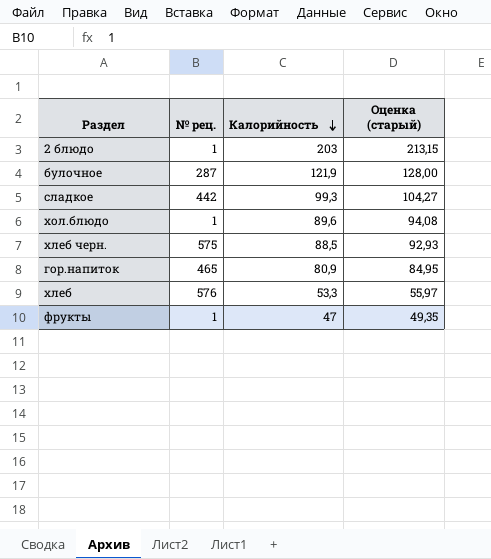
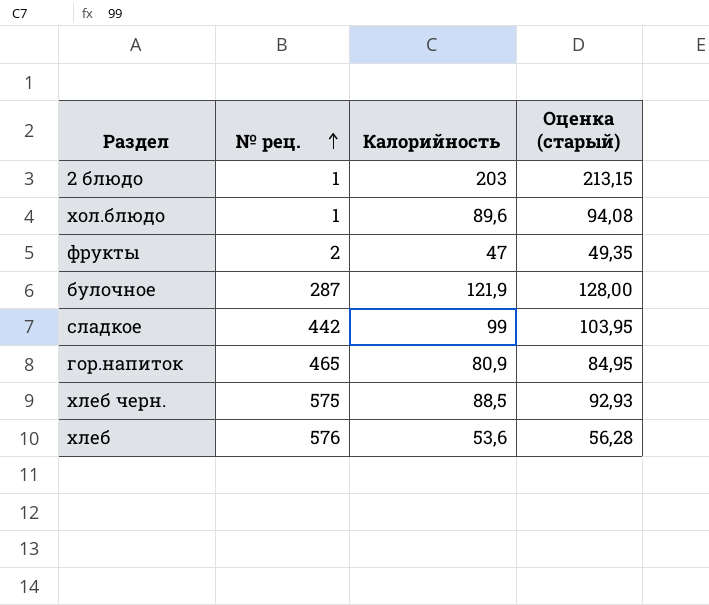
row order: Калорийность descending -> № рец. ascending
фрукты | № рец.: 1 -> 2
сладкое | Калорийность: 99,3 -> 99
сладкое | Оценка (старый): 104,27 -> 103,95
хлеб | Калорийность: 53,3 -> 53,6
хлеб | Оценка (старый): 55,97 -> 56,28

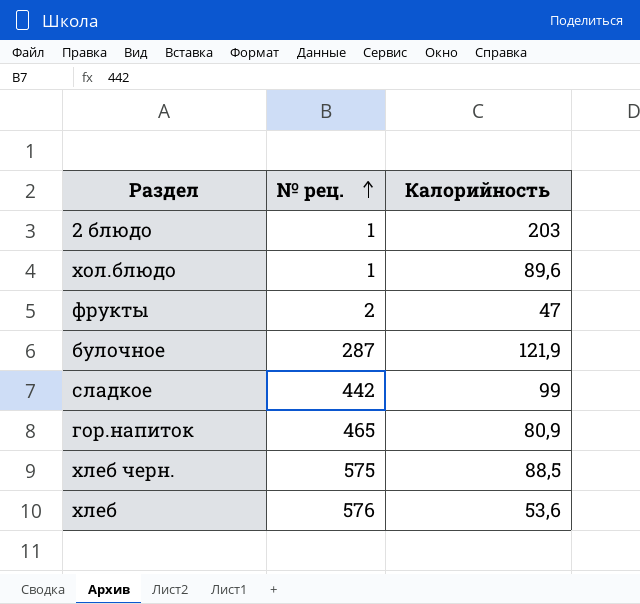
column Оценка (старый) | formula: [Калорийность] * 1,05 -> none

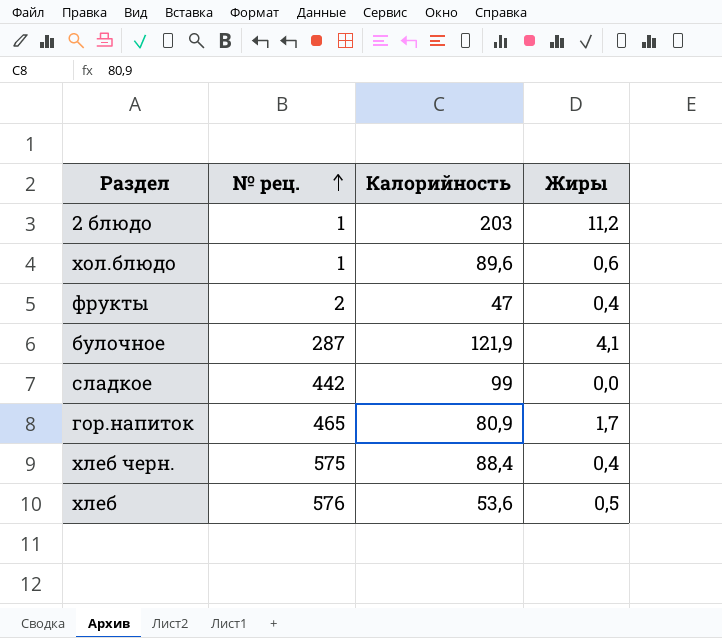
column Жиры | position: none -> 4
хлеб черн. | Калорийность: 88,5 -> 88,4

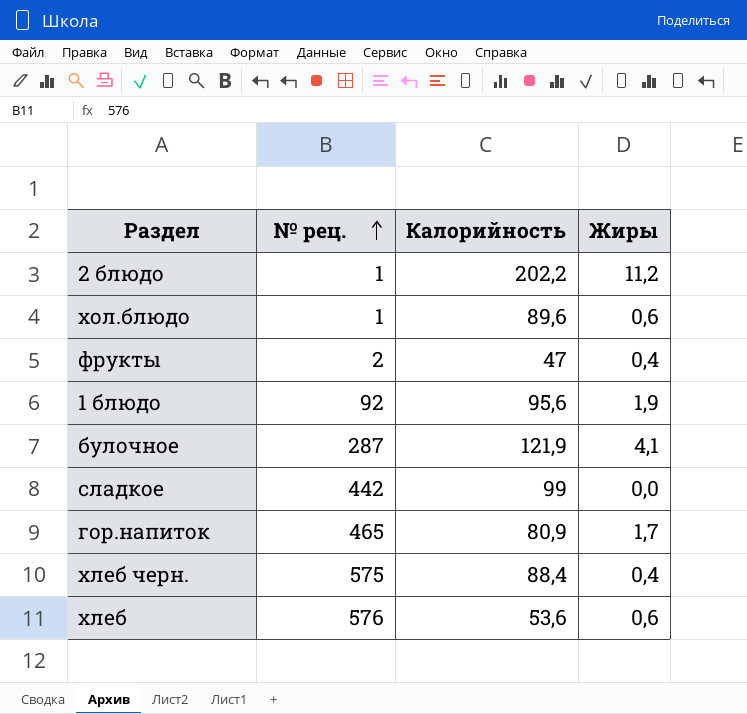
2 блюдо | Калорийность: 203 -> 202,2
row 1 блюдо: none -> 92 | 95,6 | 1,9
хлеб | Жиры: 0,5 -> 0,6

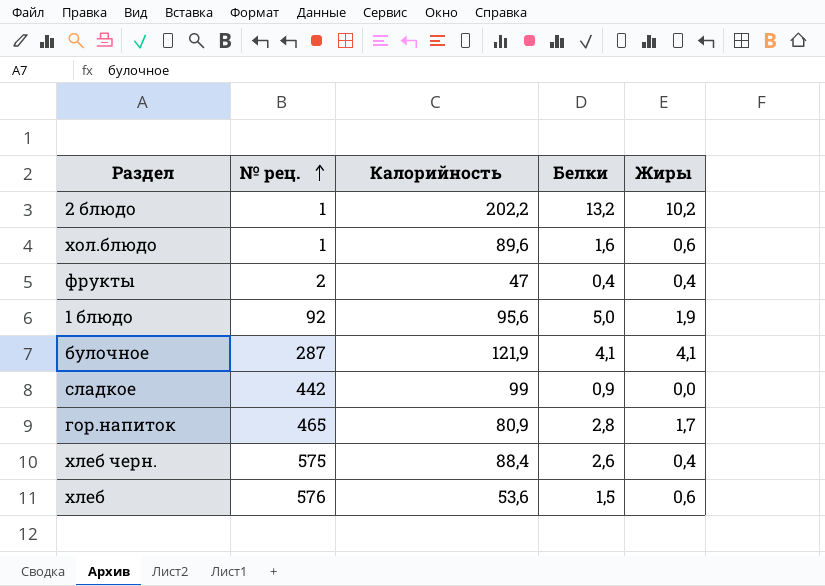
column Белки | position: none -> 4
2 блюдо | Жиры: 11,2 -> 10,2

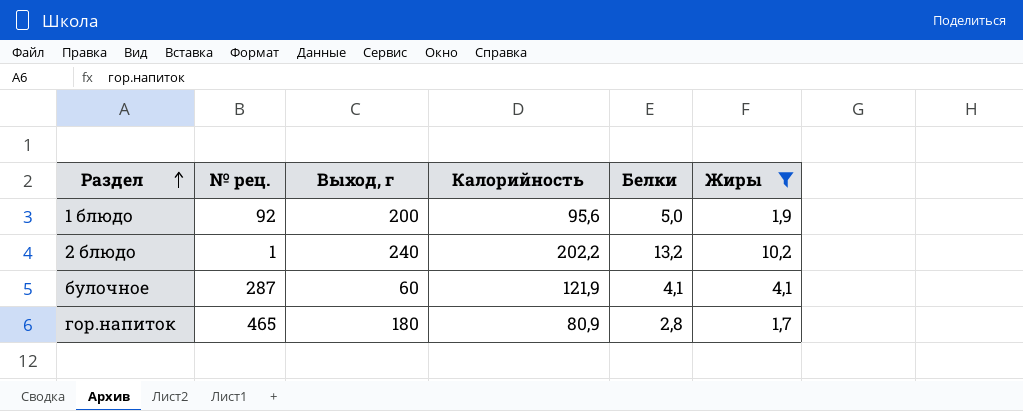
filter: none -> Жиры >= 1,7
row order: № рец. ascending -> Раздел ascending
column Выход, г | position: none -> 3

